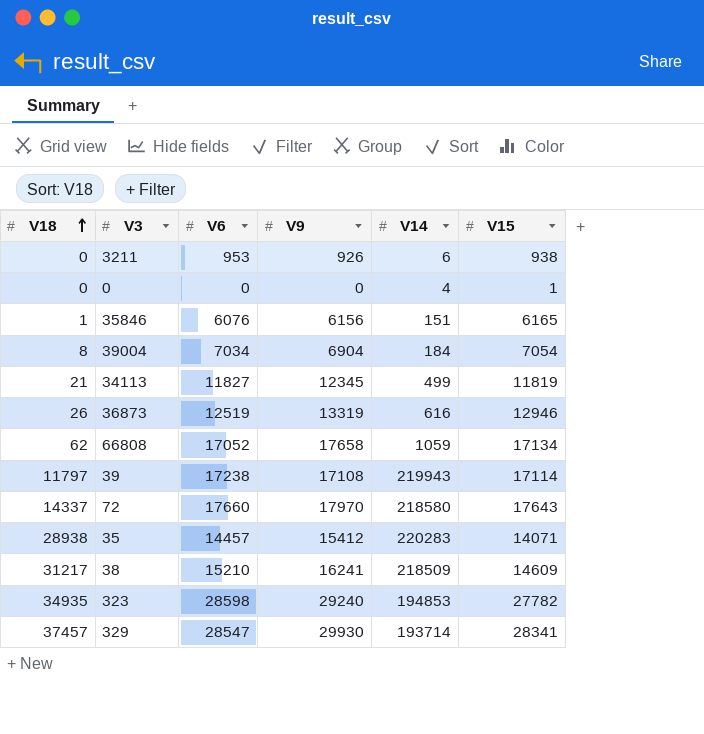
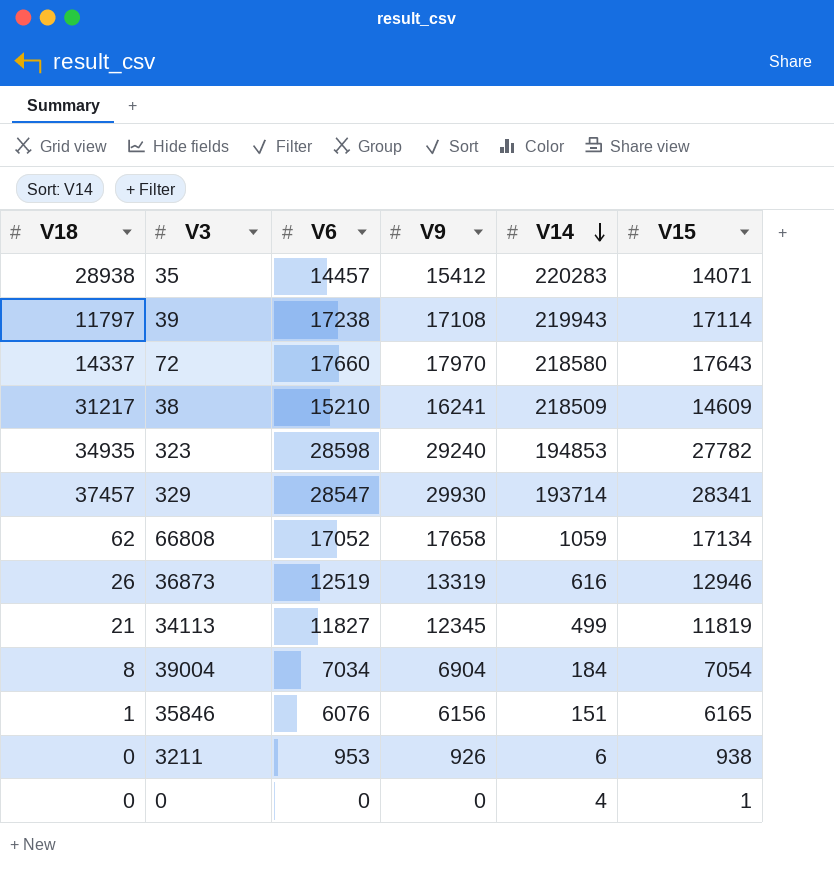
row order: V18 ascending -> V14 descending

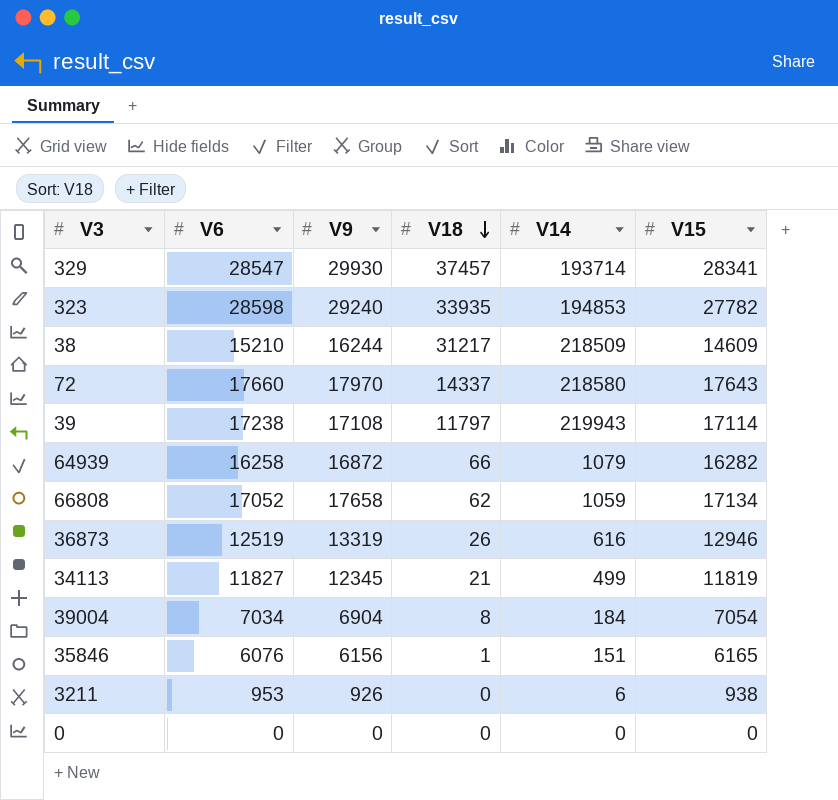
row order: V14 descending -> V18 descending
column V18 | position: 1 -> 4
row 35: 28938 | 14457 | 15412 | 220283 | 14071 -> none
323 | V18: 34935 -> 33935
38 | V9: 16241 -> 16244
row 64939: none -> 16258 | 16872 | 66 | 1079 | 16282
0 | V14: 4 -> 0
0 | V15: 1 -> 0

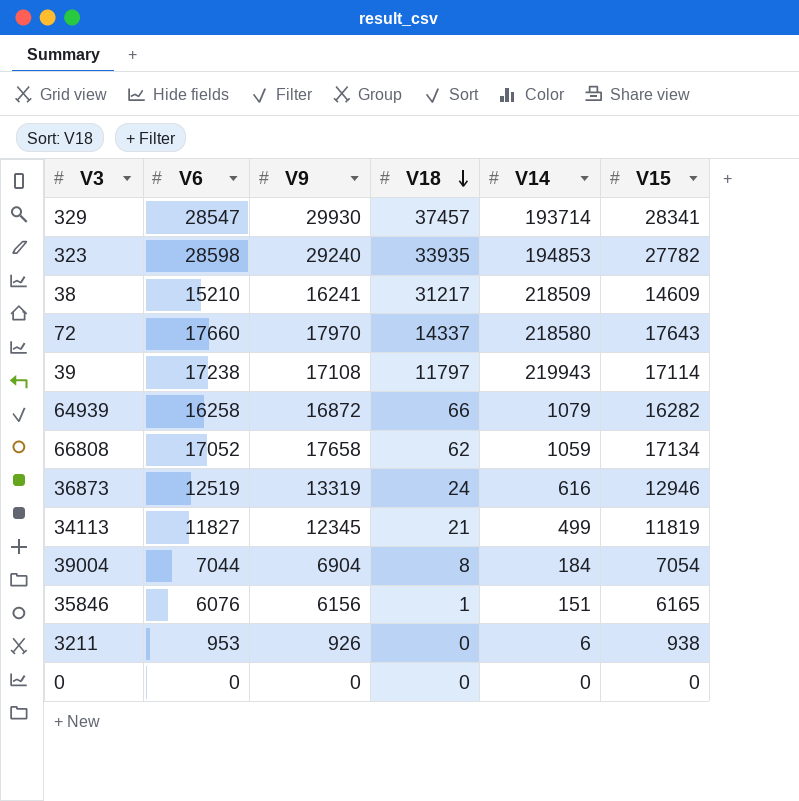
38 | V9: 16244 -> 16241
36873 | V18: 26 -> 24
39004 | V6: 7034 -> 7044

